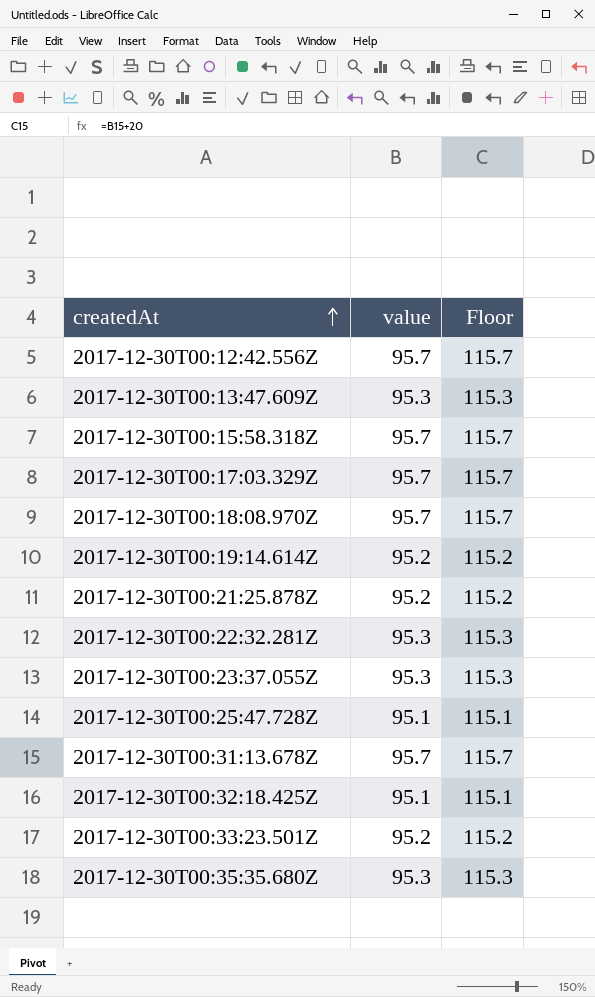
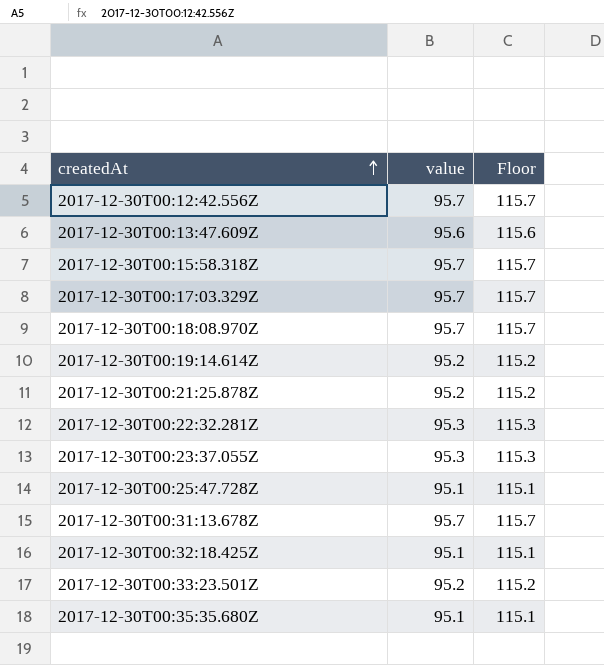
2017-12-30T00:13:47.609Z | value: 95.3 -> 95.6
2017-12-30T00:13:47.609Z | Floor: 115.3 -> 115.6
2017-12-30T00:35:35.680Z | value: 95.3 -> 95.1
2017-12-30T00:35:35.680Z | Floor: 115.3 -> 115.1

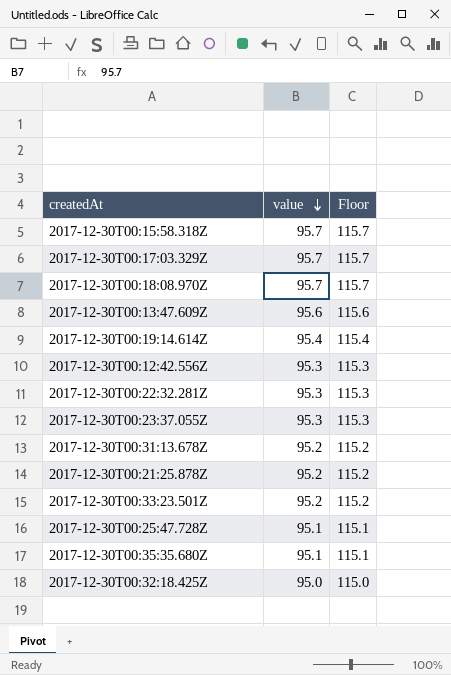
row order: createdAt ascending -> value descending
2017-12-30T00:19:14.614Z | value: 95.2 -> 95.4
2017-12-30T00:19:14.614Z | Floor: 115.2 -> 115.4
2017-12-30T00:12:42.556Z | value: 95.7 -> 95.3
2017-12-30T00:12:42.556Z | Floor: 115.7 -> 115.3
2017-12-30T00:31:13.678Z | value: 95.7 -> 95.2
2017-12-30T00:31:13.678Z | Floor: 115.7 -> 115.2
2017-12-30T00:32:18.425Z | value: 95.1 -> 95.0
2017-12-30T00:32:18.425Z | Floor: 115.1 -> 115.0

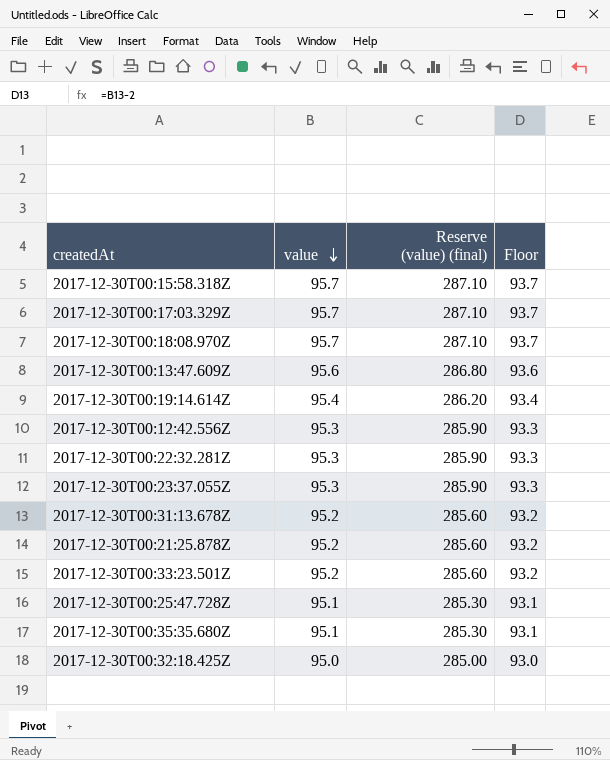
column Reserve (value) (final) | formula: none -> [value] * 3
column Floor | formula: [value] + 20 -> [value] - 2

